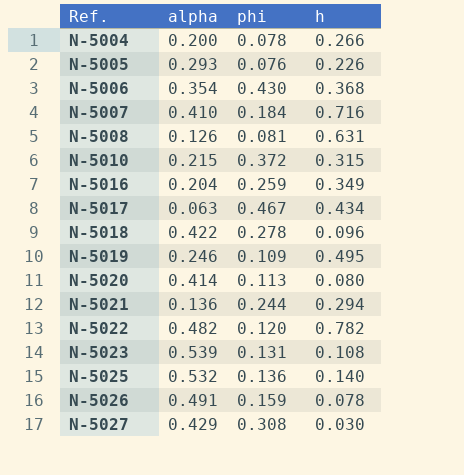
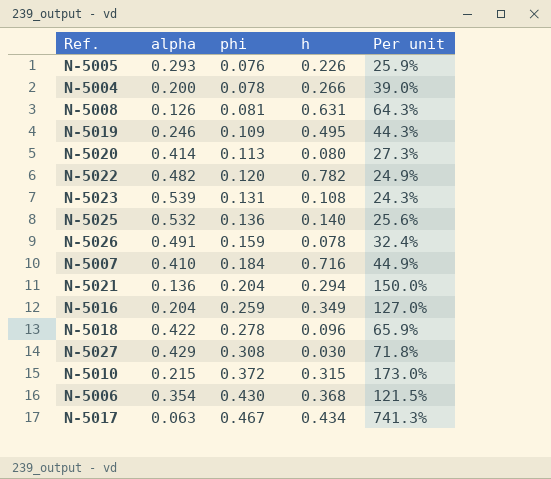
row order: Ref. ascending -> phi ascending
column Per unit | formula: none -> [phi] / [alpha]
N-5021 | phi: 0.244 -> 0.204

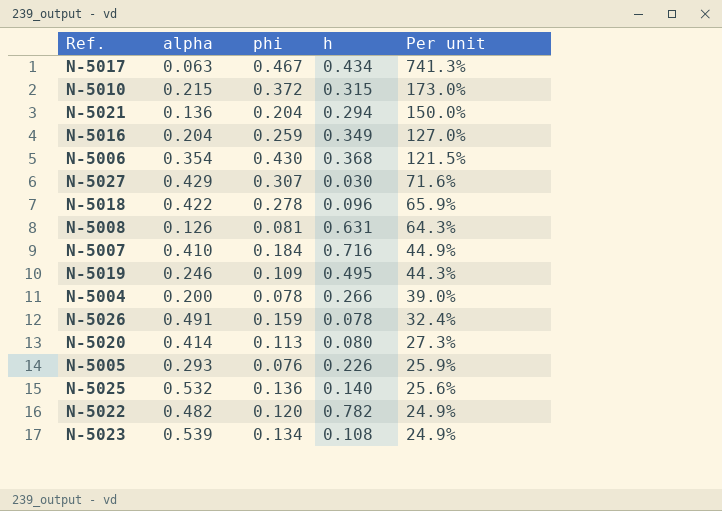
row order: phi ascending -> Per unit descending
N-5027 | phi: 0.308 -> 0.307
N-5027 | Per unit: 71.8% -> 71.6%
N-5023 | phi: 0.131 -> 0.134
N-5023 | Per unit: 24.3% -> 24.9%

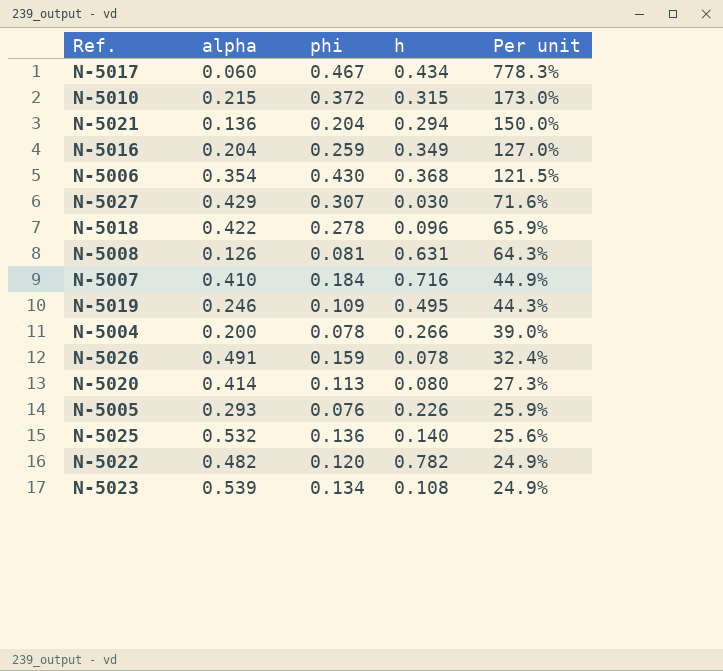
N-5017 | alpha: 0.063 -> 0.060
N-5017 | Per unit: 741.3% -> 778.3%

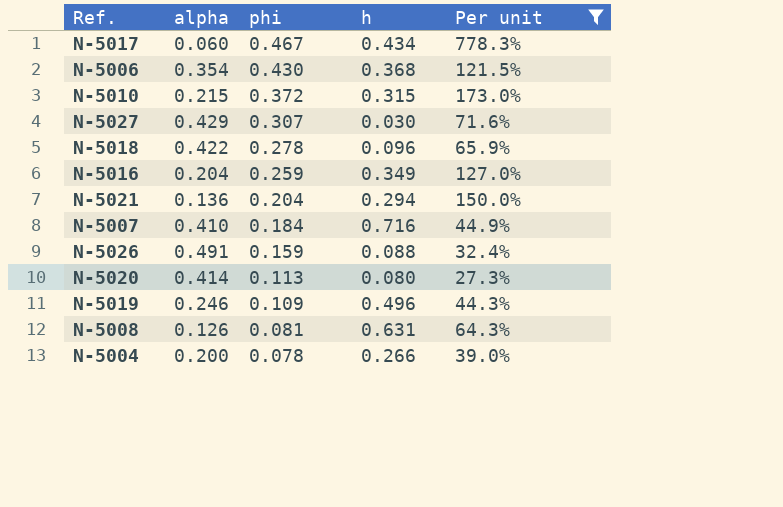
filter: none -> Per unit >= 27.3%
row order: Per unit descending -> phi descending
N-5026 | h: 0.078 -> 0.088
N-5019 | h: 0.495 -> 0.496

